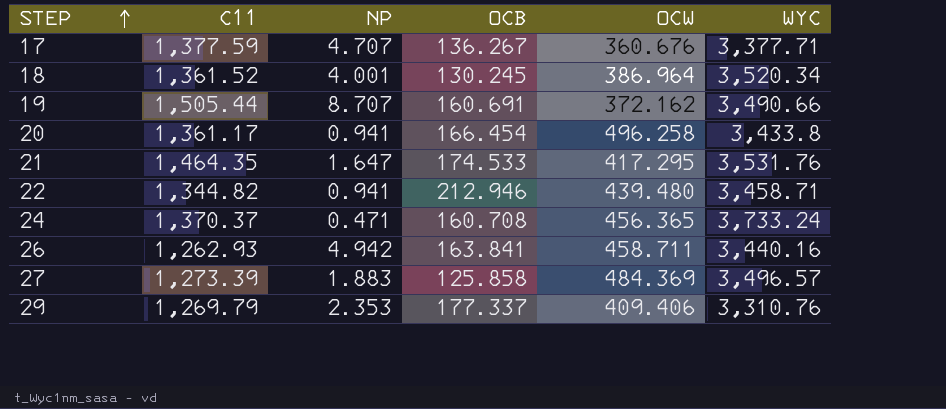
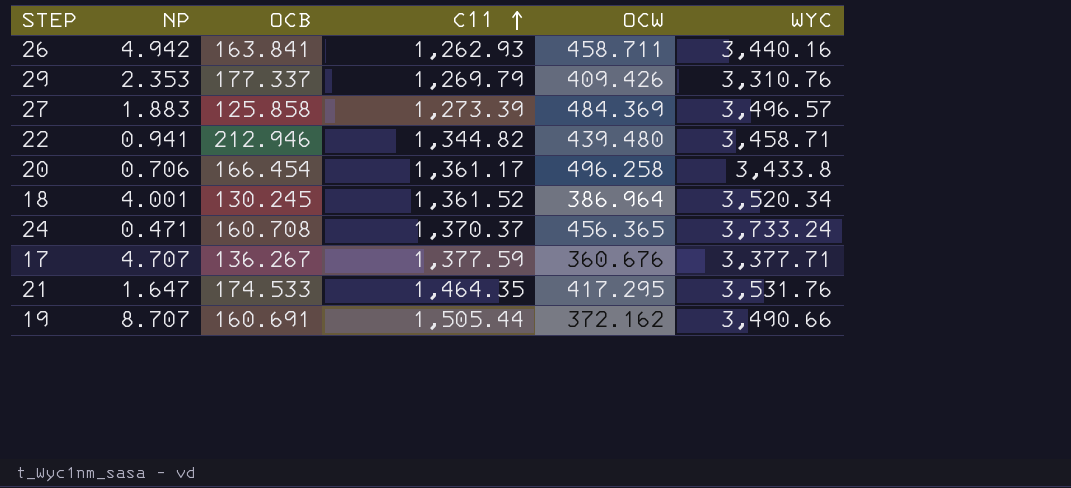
row order: STEP ascending -> C11 ascending
column C11 | position: 2 -> 4
29 | OCW: 409.406 -> 409.426
20 | NP: 0.941 -> 0.706

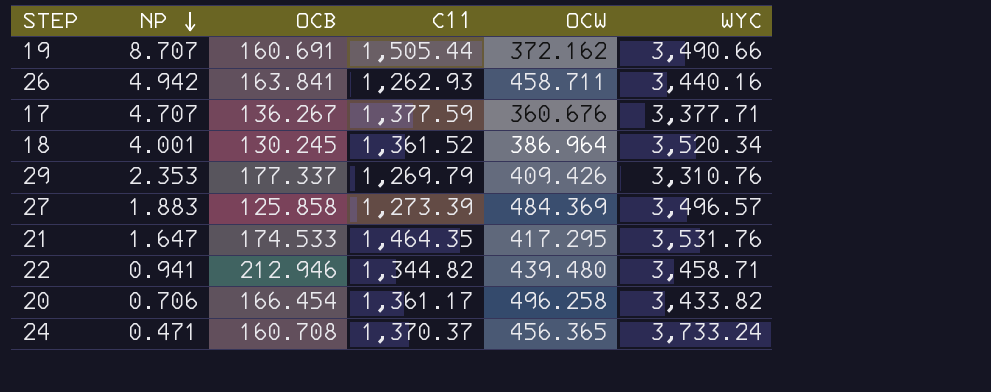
row order: C11 ascending -> NP descending
20 | WYC: 3,433.8 -> 3,433.82

